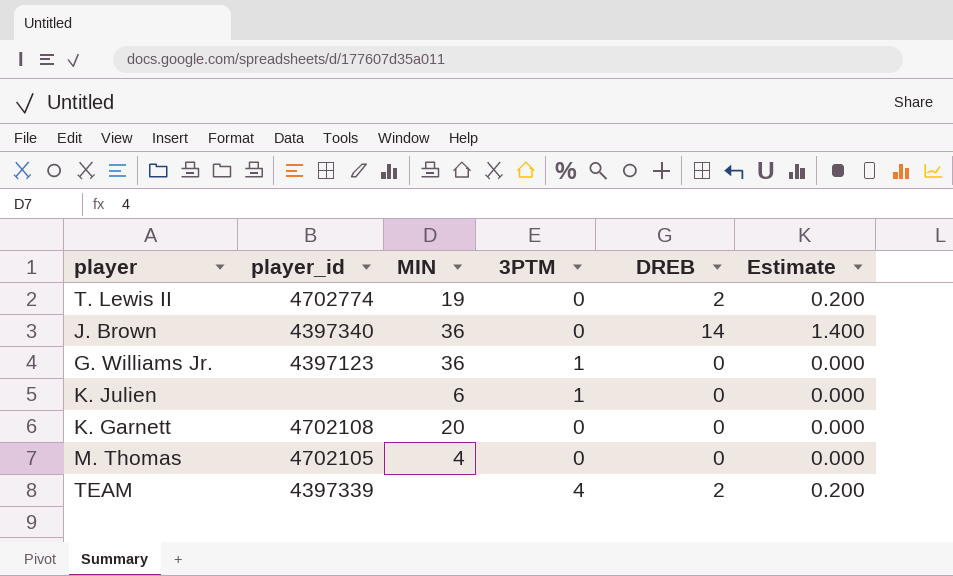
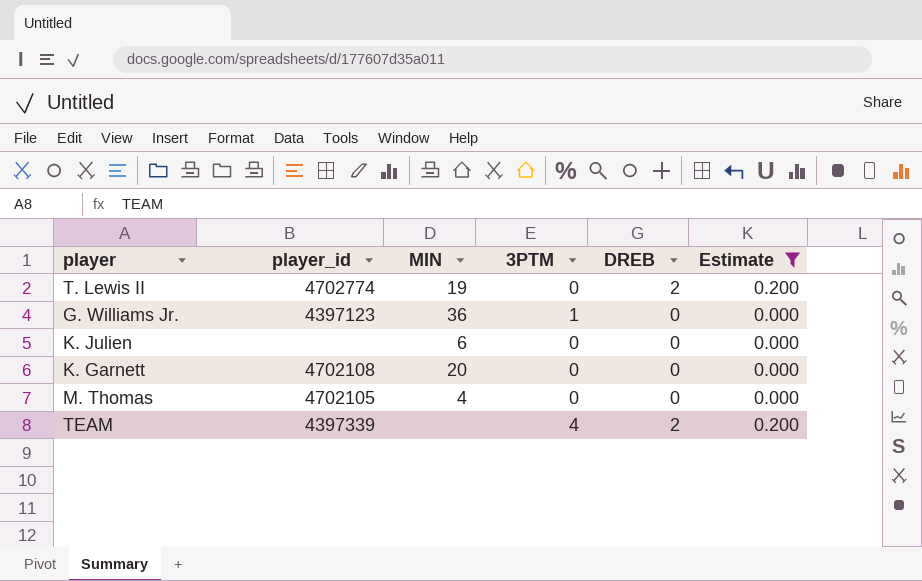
filter: none -> Estimate != 1.400
K. Julien | 3PTM: 1 -> 0

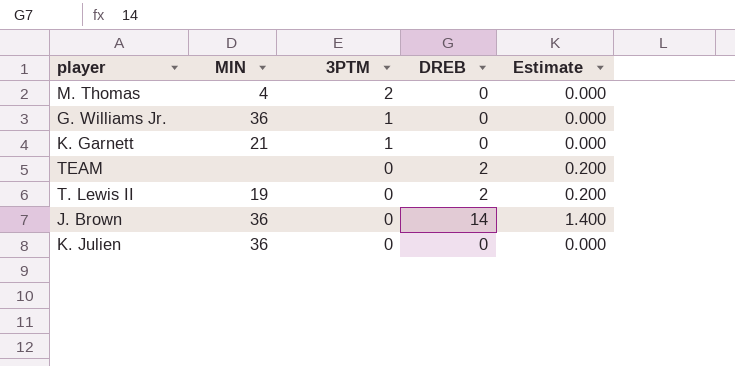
filter: Estimate != 1.400 -> none
row order: none -> 3PTM descending
column player_id | position: 2 -> none
M. Thomas | 3PTM: 0 -> 2
K. Garnett | MIN: 20 -> 21
K. Garnett | 3PTM: 0 -> 1
TEAM | 3PTM: 4 -> 0
K. Julien | MIN: 6 -> 36

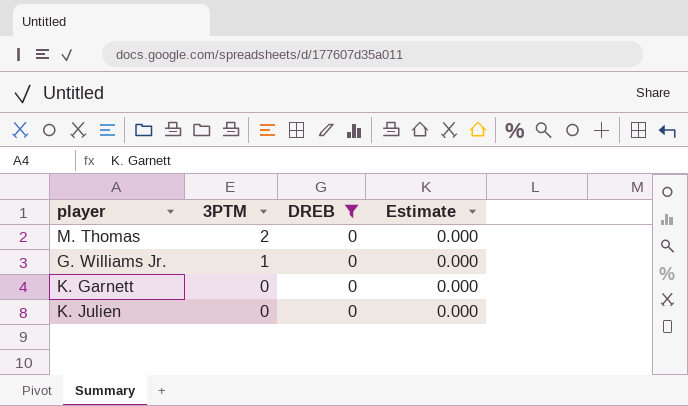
filter: none -> DREB = 0
column MIN | position: 2 -> none
K. Garnett | 3PTM: 1 -> 0

